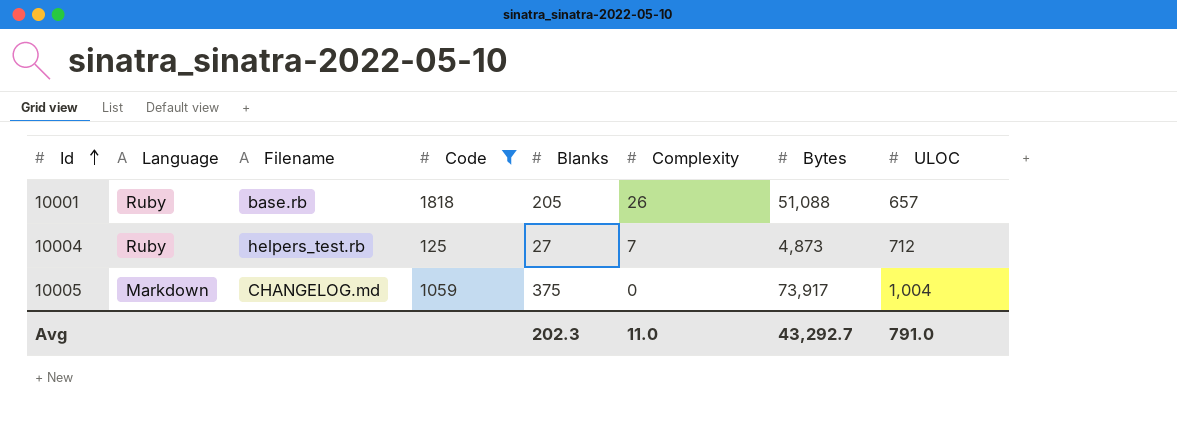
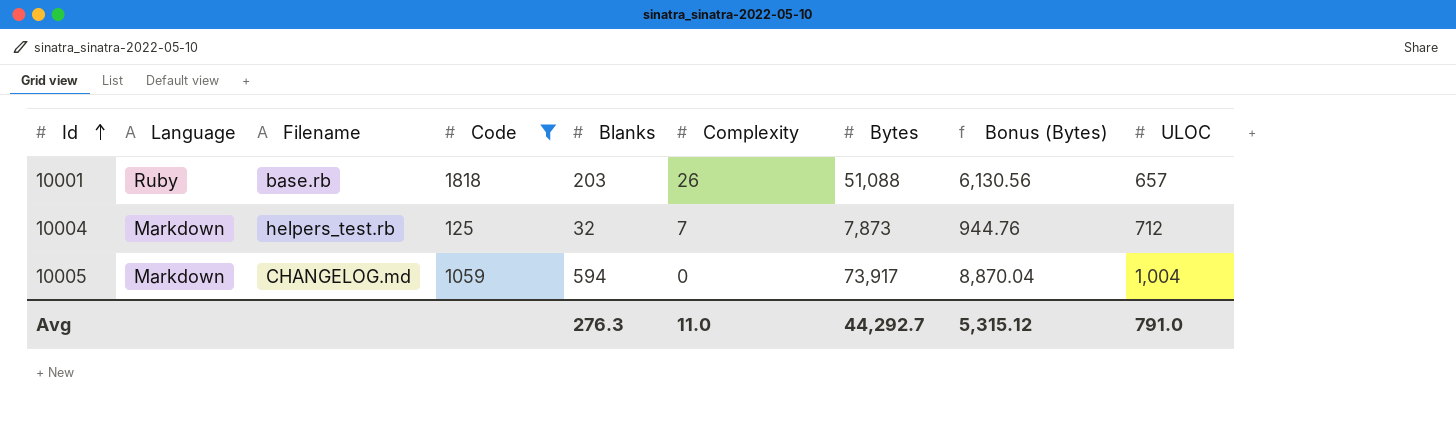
column Bonus (Bytes) | formula: none -> [Bytes] * 0.12
10001 | Blanks: 205 -> 203
10004 | Language: Ruby -> Markdown
10004 | Blanks: 27 -> 32
10004 | Bytes: 4,873 -> 7,873
10005 | Blanks: 375 -> 594
Avg | Blanks: 202.3 -> 276.3
Avg | Bytes: 43,292.7 -> 44,292.7

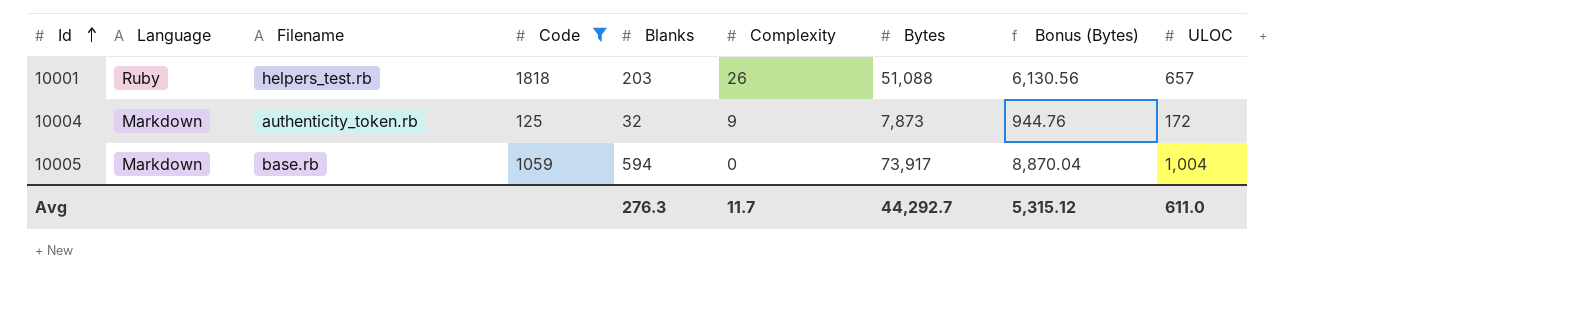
10001 | Filename: base.rb -> helpers_test.rb
10004 | Filename: helpers_test.rb -> authenticity_token.rb
10004 | Complexity: 7 -> 9
10004 | ULOC: 712 -> 172
10005 | Filename: CHANGELOG.md -> base.rb
Avg | Complexity: 11.0 -> 11.7
Avg | ULOC: 791.0 -> 611.0

